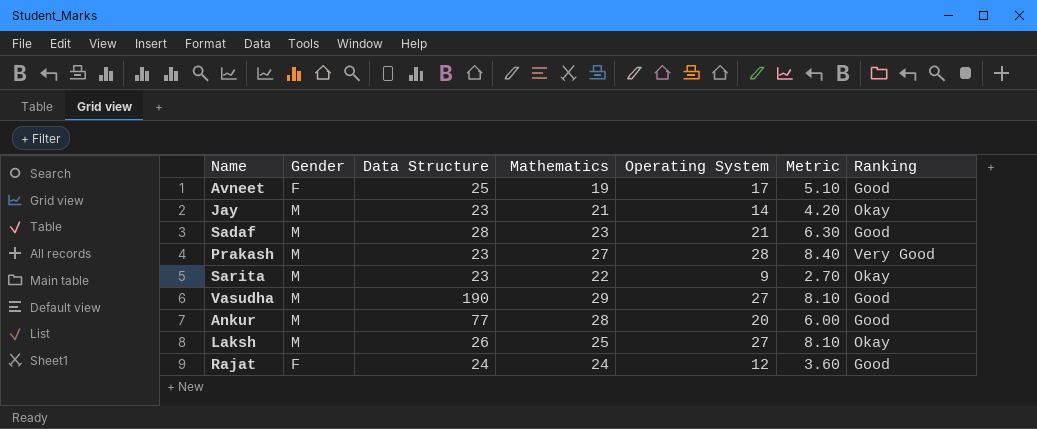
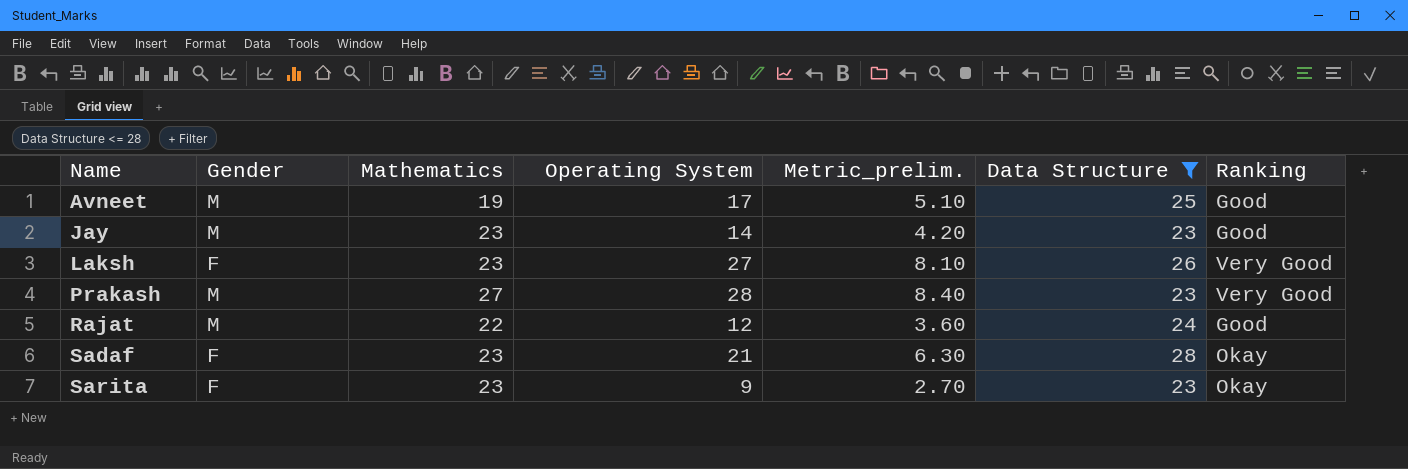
filter: none -> Data Structure <= 28
row order: none -> Name ascending
column name: Metric -> Metric_prelim.
column Data Structure | position: 3 -> 6
Avneet | Gender: F -> M
Jay | Mathematics: 21 -> 23
Jay | Ranking: Okay -> Good
Laksh | Gender: M -> F
Laksh | Mathematics: 25 -> 23
Laksh | Ranking: Okay -> Very Good
Rajat | Gender: F -> M
Rajat | Mathematics: 24 -> 22
Sadaf | Gender: M -> F
Sadaf | Ranking: Good -> Okay
Sarita | Gender: M -> F
Sarita | Mathematics: 22 -> 23

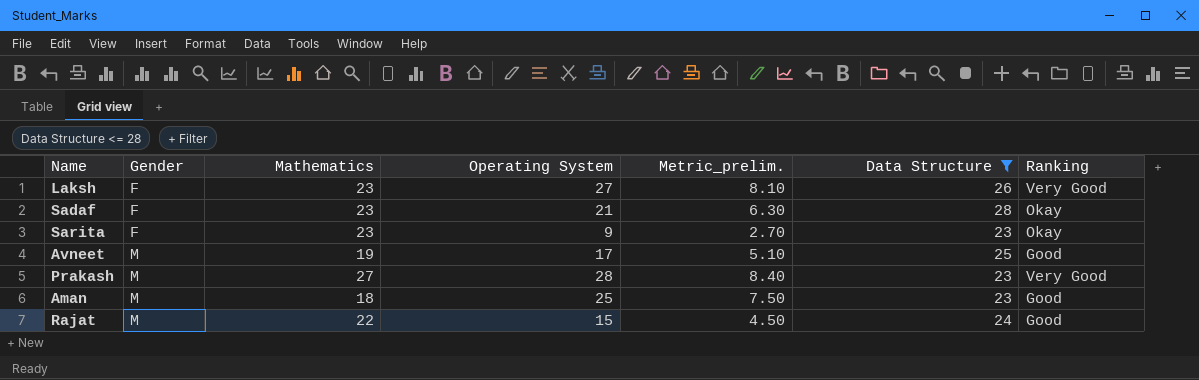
row order: Name ascending -> Gender ascending
row Jay: M | 23 | 14 | 4.20 | 23 | Good -> none
row Aman: none -> M | 18 | 25 | 7.50 | 23 | Good
Rajat | Operating System: 12 -> 15
Rajat | Metric_prelim.: 3.60 -> 4.50

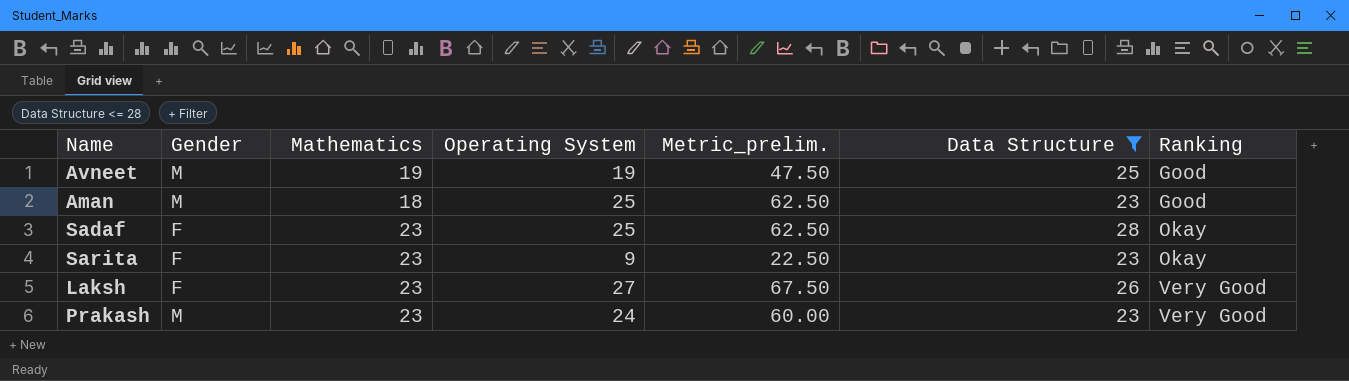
row order: Gender ascending -> Ranking ascending
column Metric_prelim. | formula: [Operating System] * 0.3 -> [Operating System] * 2.5
row Rajat: M | 22 | 15 | 4.50 | 24 | Good -> none
Avneet | Operating System: 17 -> 19
Sadaf | Operating System: 21 -> 25
Prakash | Mathematics: 27 -> 23
Prakash | Operating System: 28 -> 24

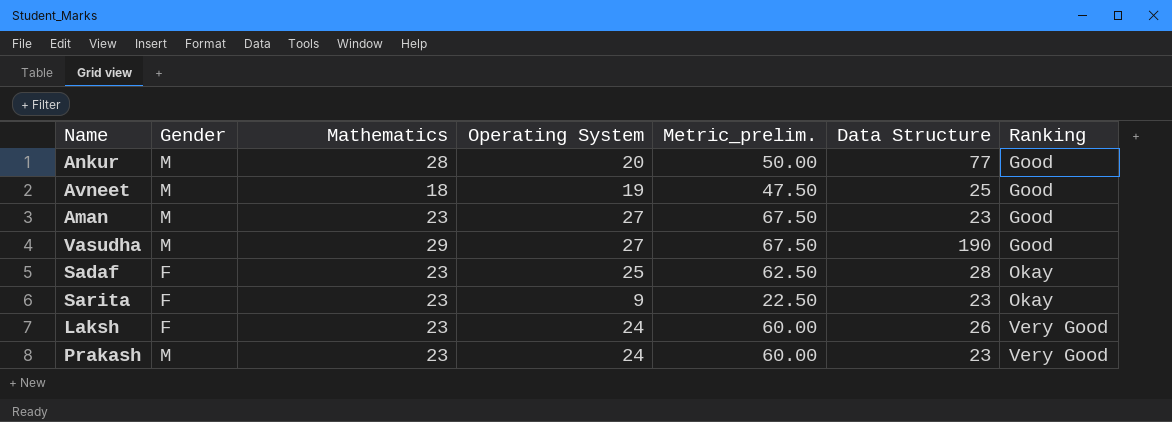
filter: Data Structure <= 28 -> none
Avneet | Mathematics: 19 -> 18
Aman | Mathematics: 18 -> 23
Aman | Operating System: 25 -> 27
Aman | Metric_prelim.: 62.50 -> 67.50
Laksh | Operating System: 27 -> 24
Laksh | Metric_prelim.: 67.50 -> 60.00

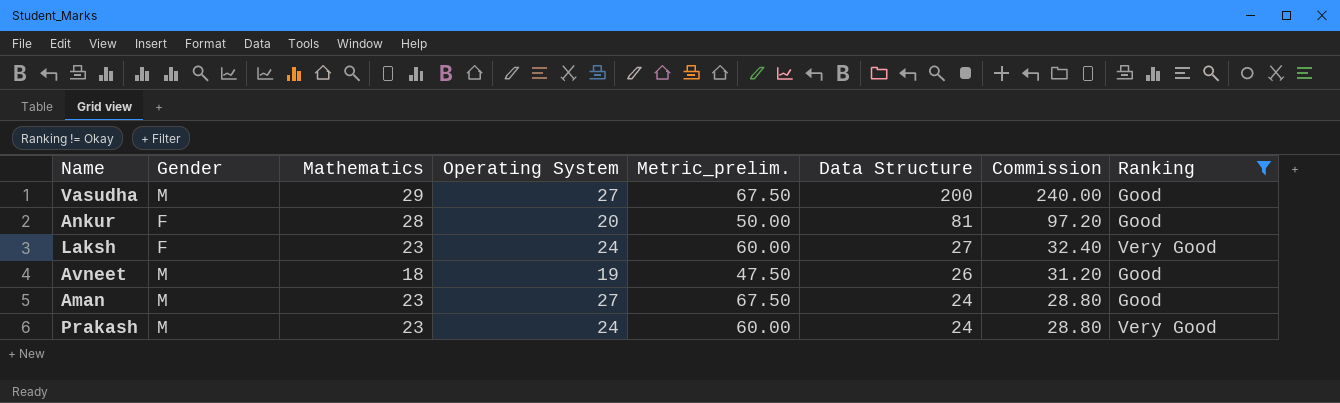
filter: none -> Ranking != Okay
row order: Ranking ascending -> Data Structure descending
column Commission | formula: none -> [Data Structure] * 1.2
Vasudha | Data Structure: 190 -> 200
Ankur | Gender: M -> F
Ankur | Data Structure: 77 -> 81
Laksh | Data Structure: 26 -> 27
Avneet | Data Structure: 25 -> 26
Aman | Data Structure: 23 -> 24
Prakash | Data Structure: 23 -> 24

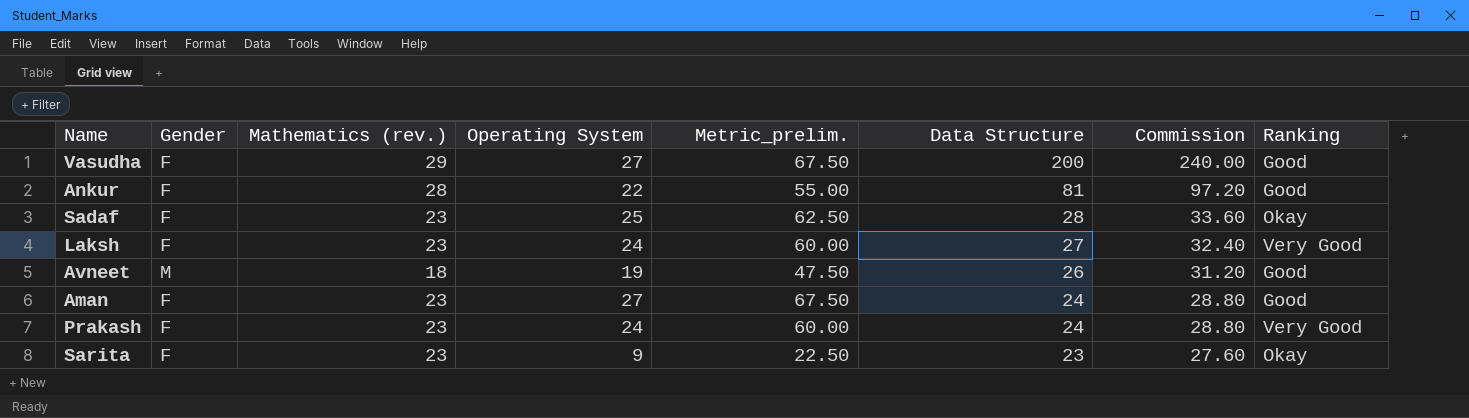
filter: Ranking != Okay -> none
column name: Mathematics -> Mathematics (rev.)
Vasudha | Gender: M -> F
Ankur | Operating System: 20 -> 22
Ankur | Metric_prelim.: 50.00 -> 55.00
Aman | Gender: M -> F
Prakash | Gender: M -> F

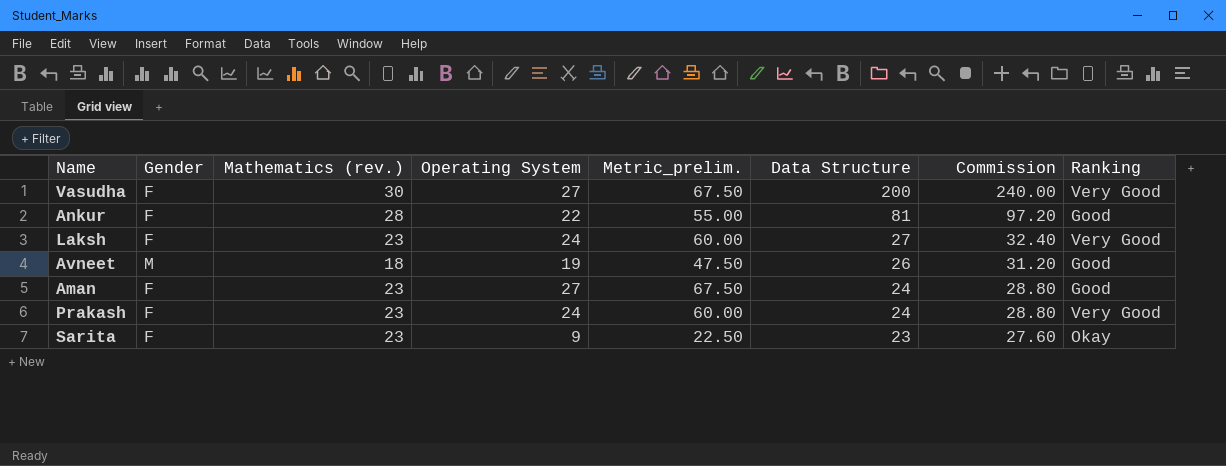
row Sadaf: F | 23 | 25 | 62.50 | 28 | 33.60 | Okay -> none
Vasudha | Mathematics (rev.): 29 -> 30
Vasudha | Ranking: Good -> Very Good

